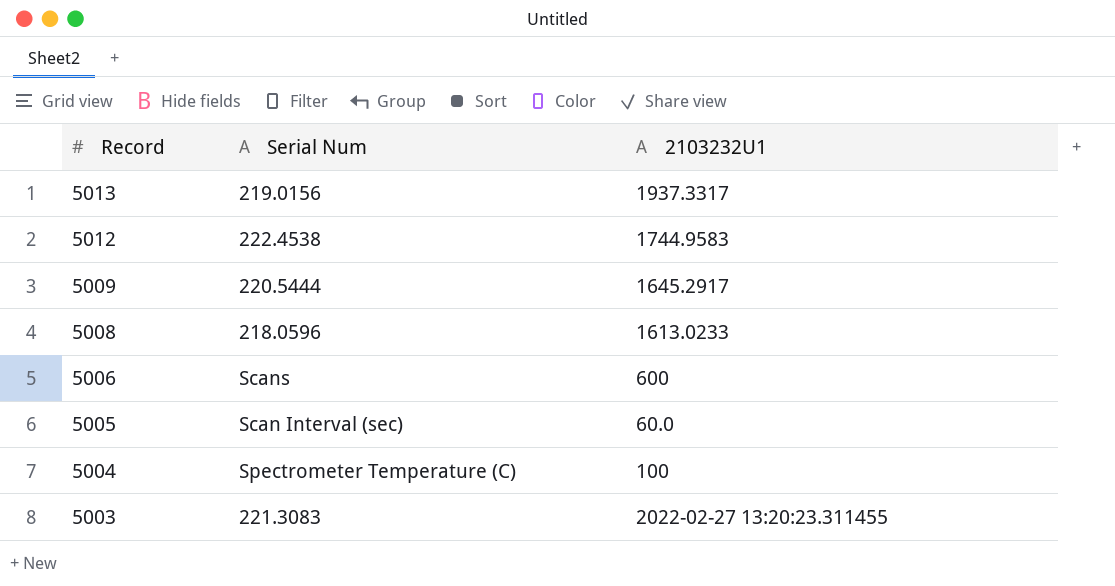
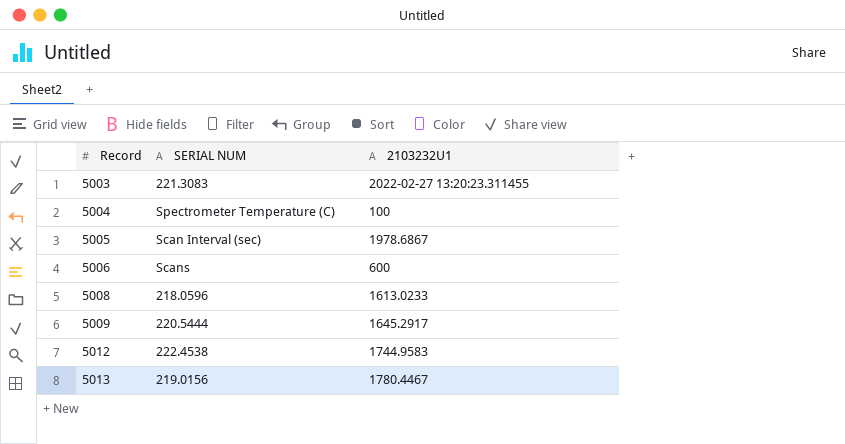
row order: Record descending -> Record ascending
column name: Serial Num -> SERIAL NUM
5005 | 2103232U1: 60.0 -> 1978.6867
5013 | 2103232U1: 1937.3317 -> 1780.4467

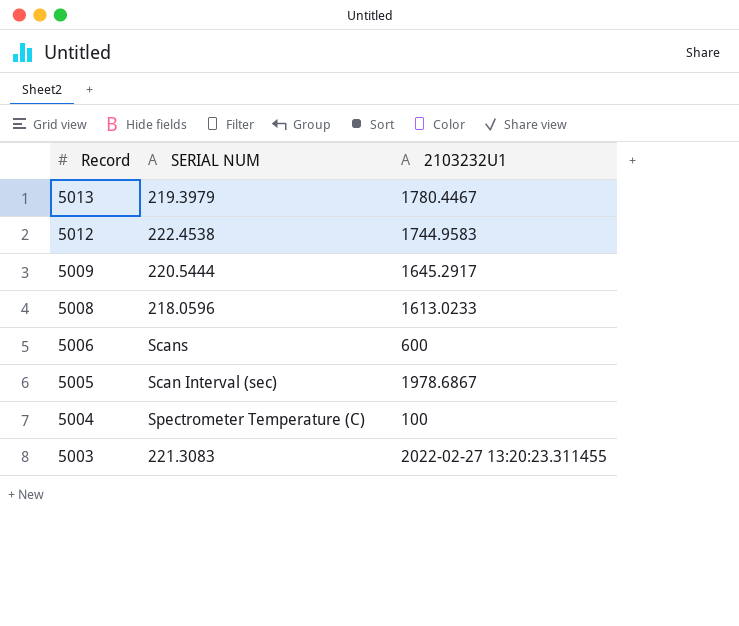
row order: Record ascending -> Record descending
5013 | SERIAL NUM: 219.0156 -> 219.3979

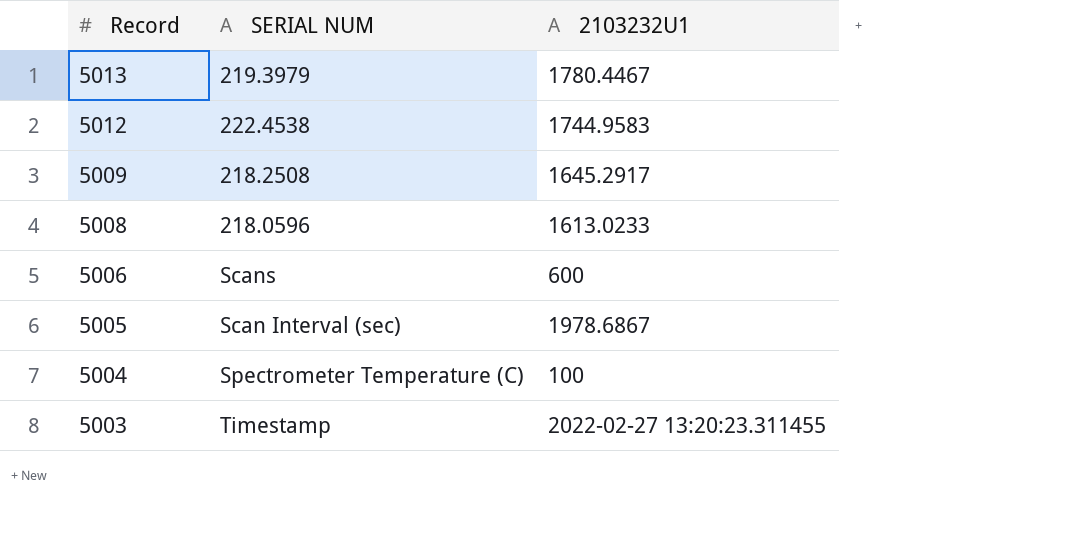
5009 | SERIAL NUM: 220.5444 -> 218.2508
5003 | SERIAL NUM: 221.3083 -> Timestamp

